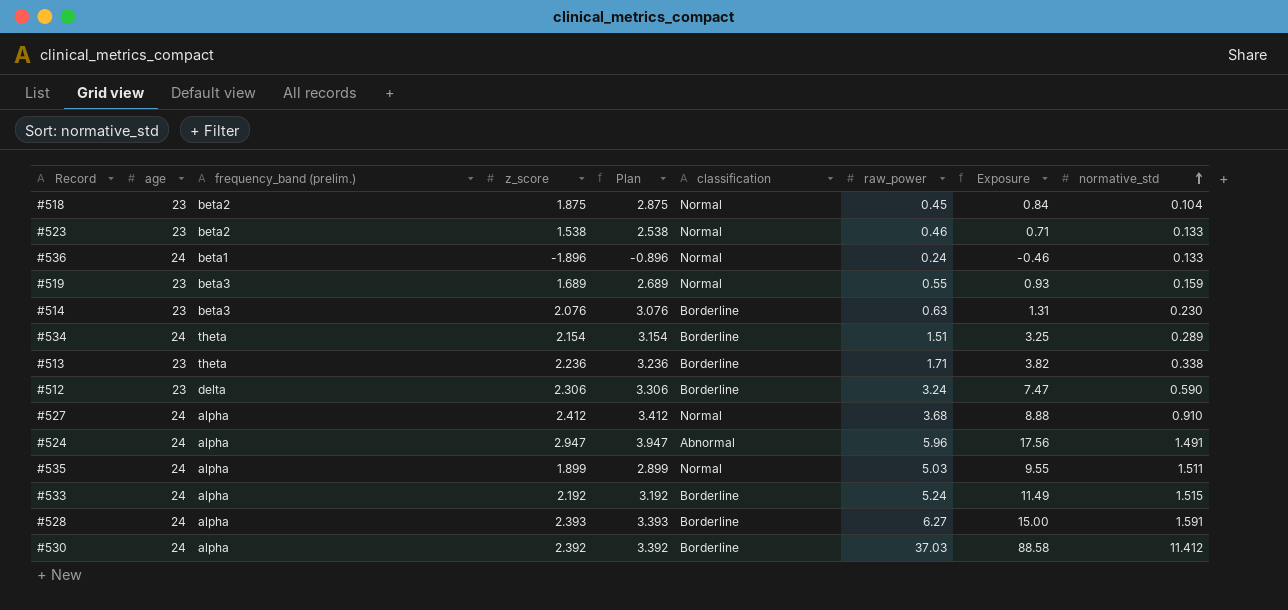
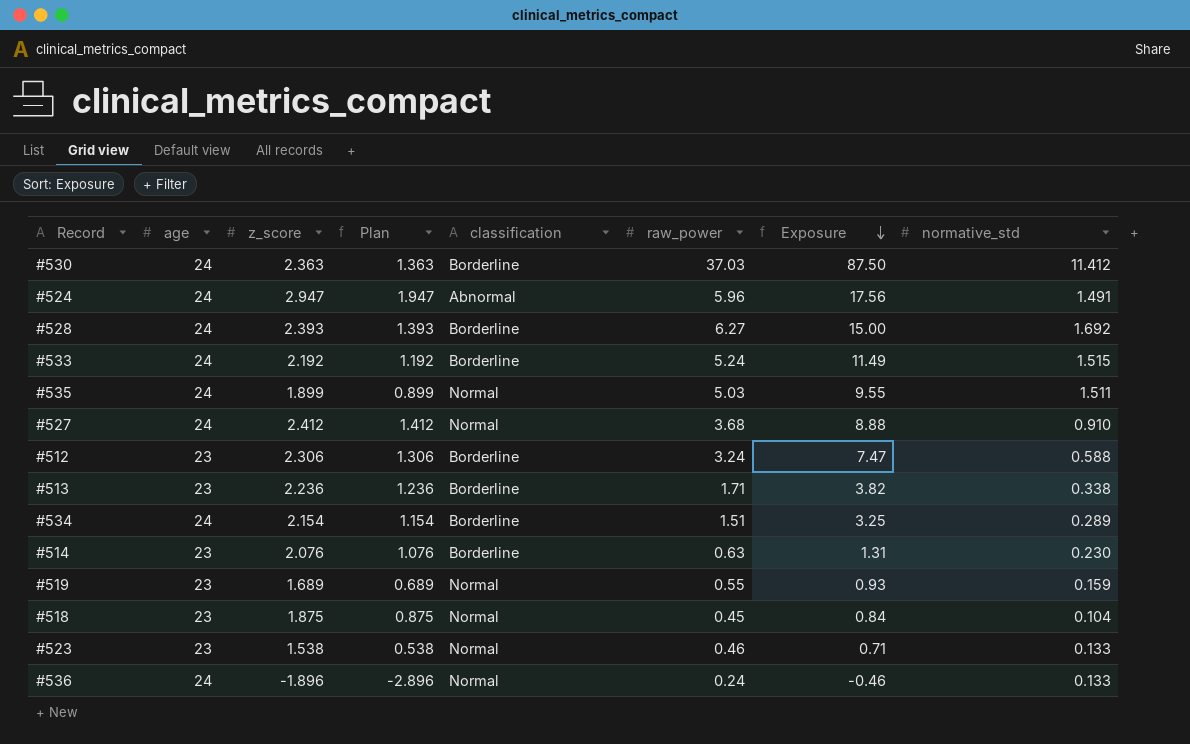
row order: normative_std ascending -> Exposure descending
column frequency_band (prelim.) | position: 3 -> none
column Plan | formula: [z_score] + 1 -> [z_score] - 1
#530 | z_score: 2.392 -> 2.363
#530 | Exposure: 88.58 -> 87.50
#528 | normative_std: 1.591 -> 1.692
#512 | normative_std: 0.590 -> 0.588

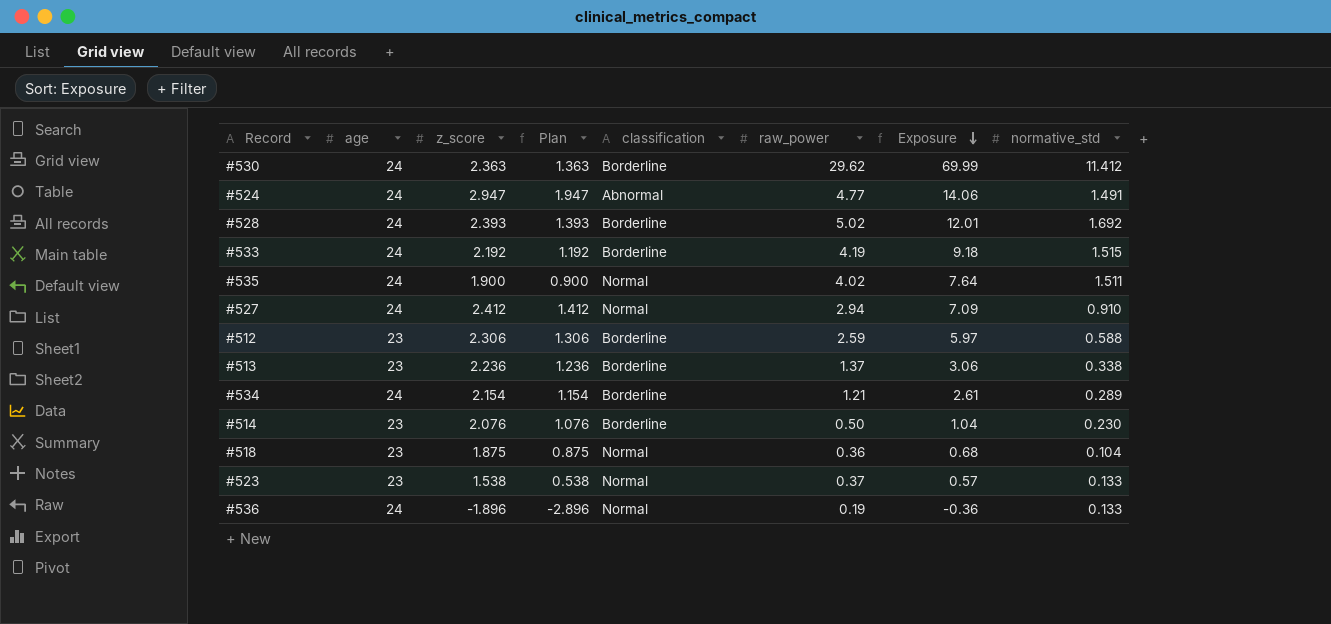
row #519: 23 | 1.689 | 0.689 | Normal | 0.55 | 0.93 | 0.159 -> none
#530 | raw_power: 37.03 -> 29.62
#530 | Exposure: 87.50 -> 69.99
#524 | raw_power: 5.96 -> 4.77
#524 | Exposure: 17.56 -> 14.06
#528 | raw_power: 6.27 -> 5.02
#528 | Exposure: 15.00 -> 12.01
#533 | raw_power: 5.24 -> 4.19
#533 | Exposure: 11.49 -> 9.18
#535 | z_score: 1.899 -> 1.900
#535 | Plan: 0.899 -> 0.900
#535 | raw_power: 5.03 -> 4.02
#535 | Exposure: 9.55 -> 7.64
#527 | raw_power: 3.68 -> 2.94
#527 | Exposure: 8.88 -> 7.09
#512 | raw_power: 3.24 -> 2.59
#512 | Exposure: 7.47 -> 5.97
#513 | raw_power: 1.71 -> 1.37
#513 | Exposure: 3.82 -> 3.06
#534 | raw_power: 1.51 -> 1.21
#534 | Exposure: 3.25 -> 2.61
#514 | raw_power: 0.63 -> 0.50
#514 | Exposure: 1.31 -> 1.04
#518 | raw_power: 0.45 -> 0.36
#518 | Exposure: 0.84 -> 0.68
#523 | raw_power: 0.46 -> 0.37
#523 | Exposure: 0.71 -> 0.57
#536 | raw_power: 0.24 -> 0.19
#536 | Exposure: -0.46 -> -0.36

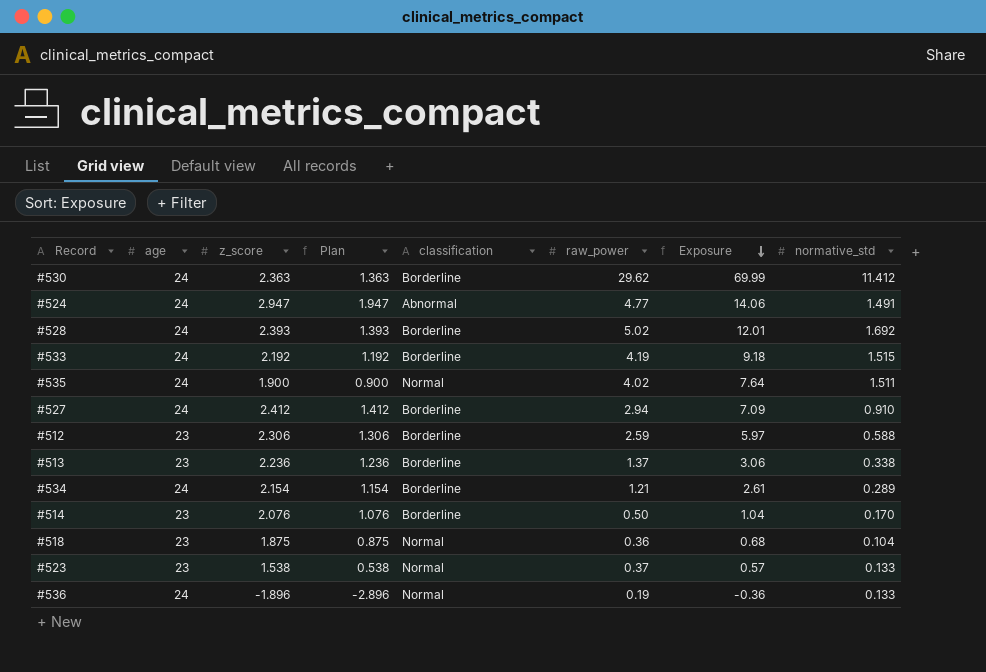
#527 | classification: Normal -> Borderline
#514 | normative_std: 0.230 -> 0.170

